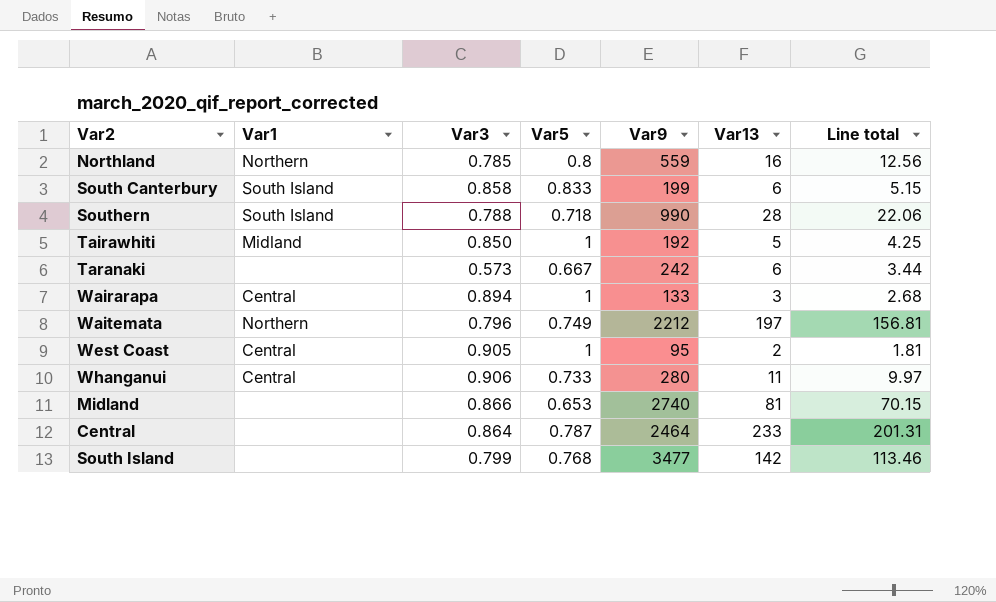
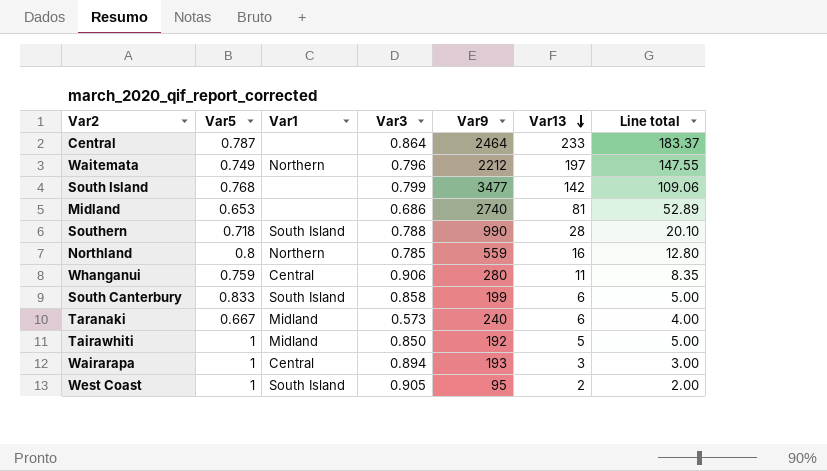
row order: none -> Var13 descending
column Var5 | position: 4 -> 2
column Line total | formula: [Var3] * [Var13] -> [Var5] * [Var13]
Midland | Var3: 0.866 -> 0.686
Whanganui | Var5: 0.733 -> 0.759
Taranaki | Var1: none -> Midland
Taranaki | Var9: 242 -> 240
Wairarapa | Var9: 133 -> 193
West Coast | Var1: Central -> South Island

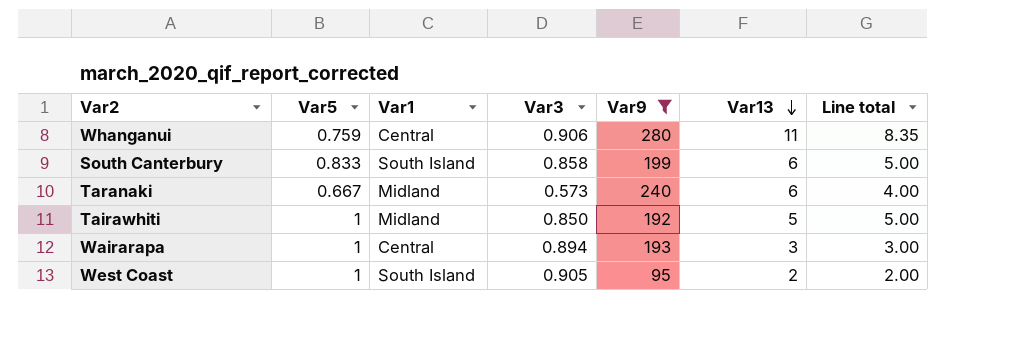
filter: none -> Var9 <= 280

